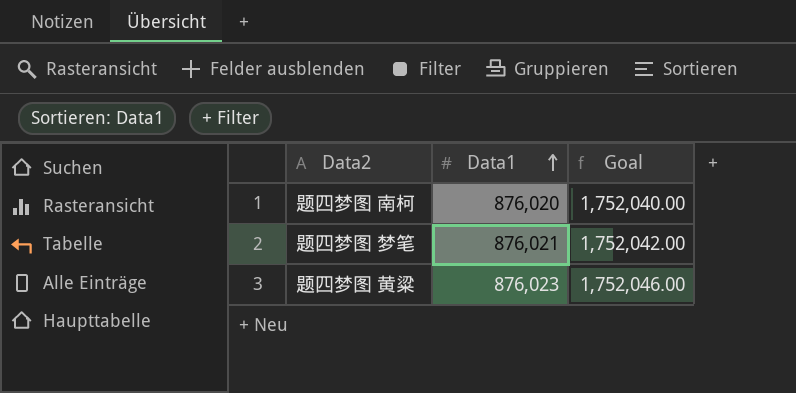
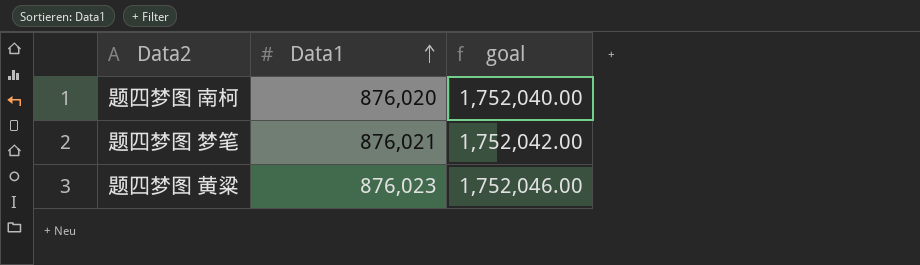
column name: Goal -> goal

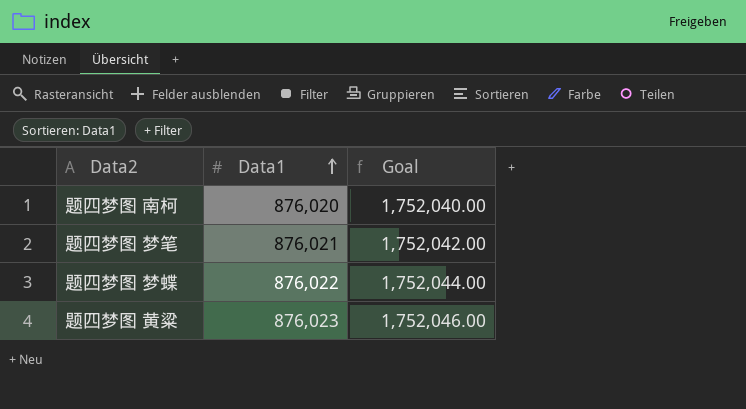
column name: goal -> Goal
row 题四梦图 梦蝶: none -> 876,022 | 1,752,044.00

